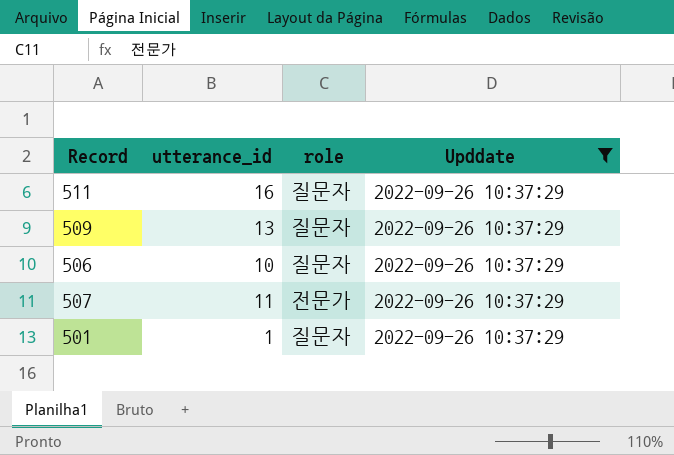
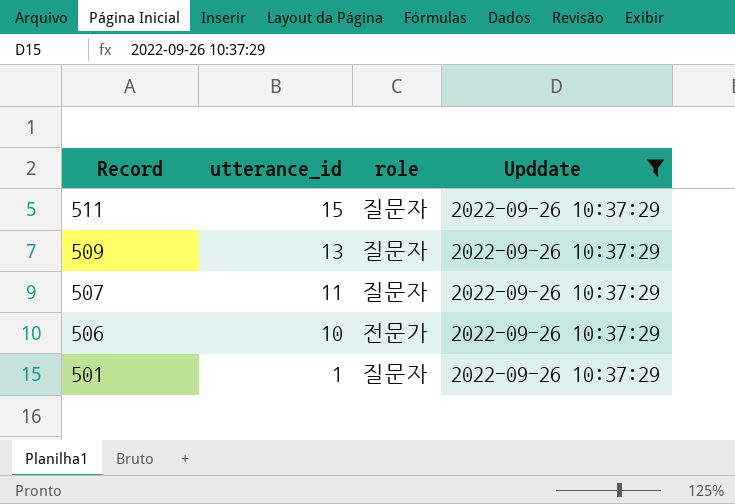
row order: none -> Record descending
511 | utterance_id: 16 -> 15
507 | role: 전문가 -> 질문자
506 | role: 질문자 -> 전문가

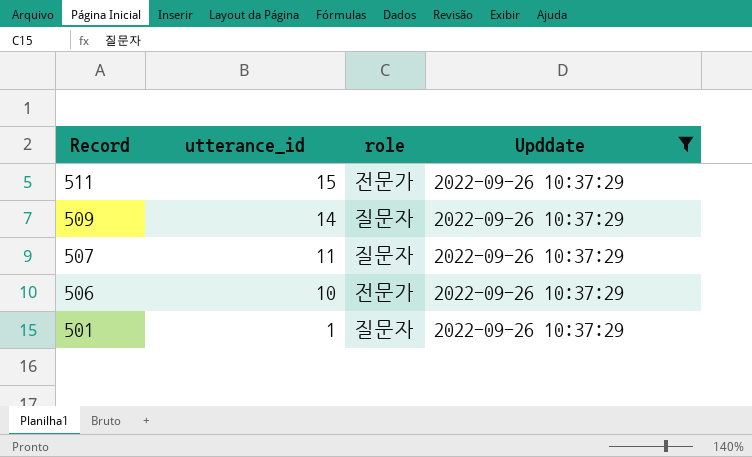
511 | role: 질문자 -> 전문가
509 | utterance_id: 13 -> 14

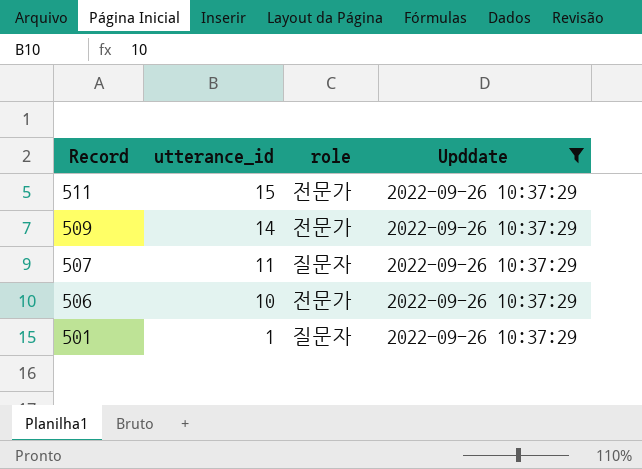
509 | role: 질문자 -> 전문가

